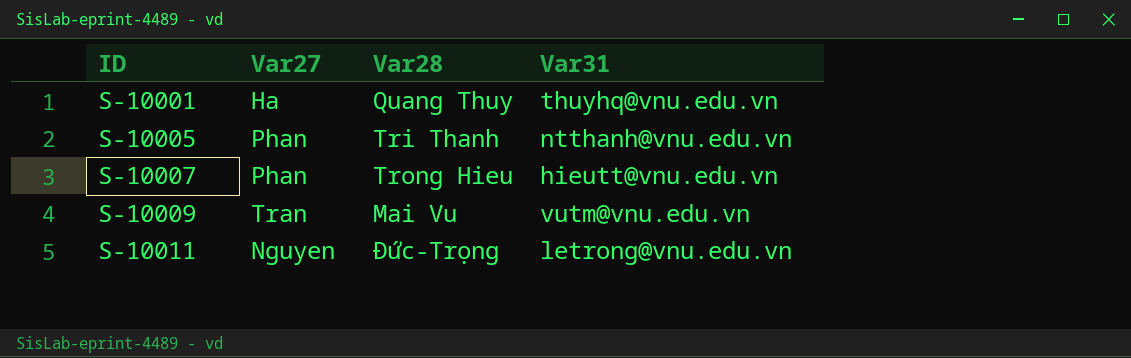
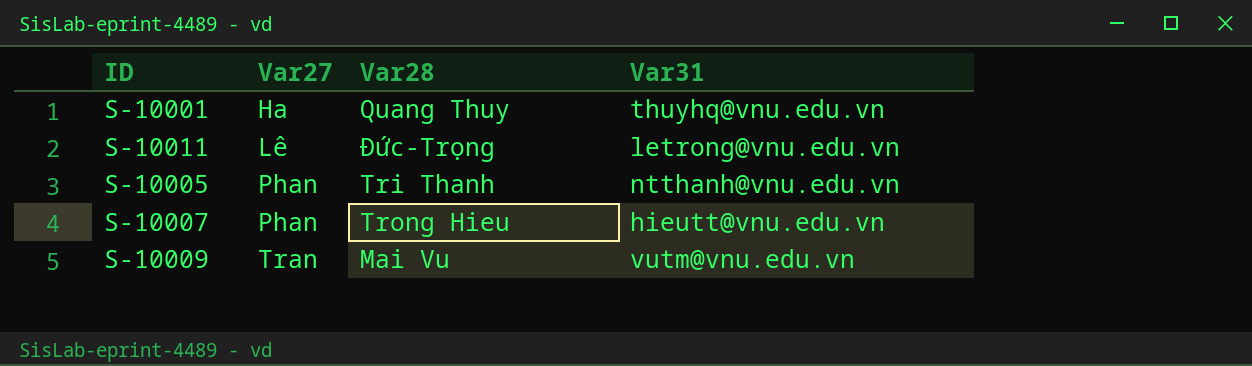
row order: ID ascending -> Var27 ascending
S-10011 | Var27: Nguyen -> Lê

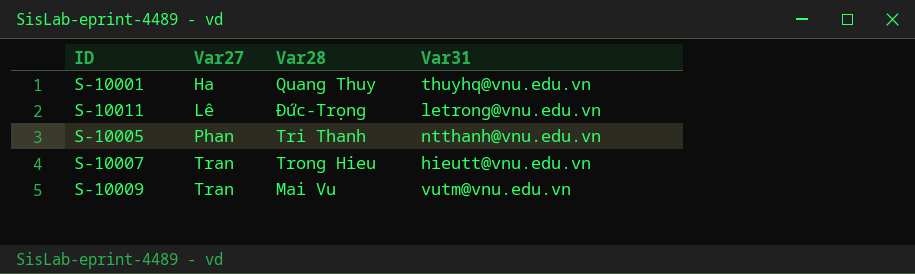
S-10007 | Var27: Phan -> Tran

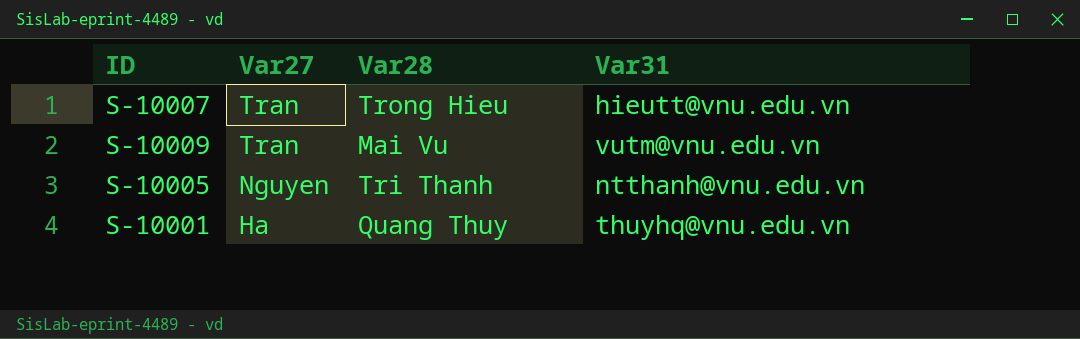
row order: Var27 ascending -> Var27 descending
row S-10011: Lê | Đức-Trọng | letrong@vnu.edu.vn -> none
S-10005 | Var27: Phan -> Nguyen

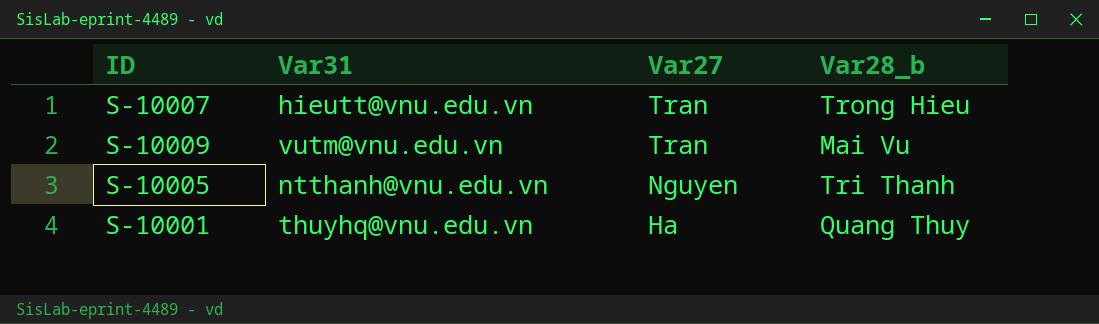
column Var31 | position: 4 -> 2
column name: Var28 -> Var28_b

